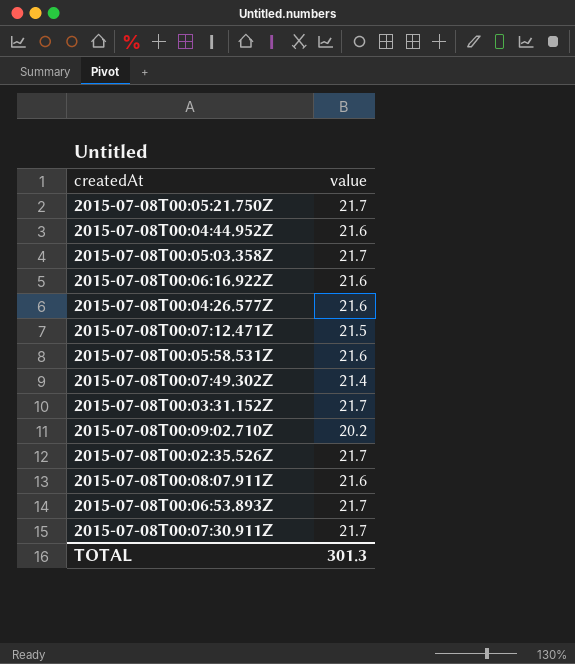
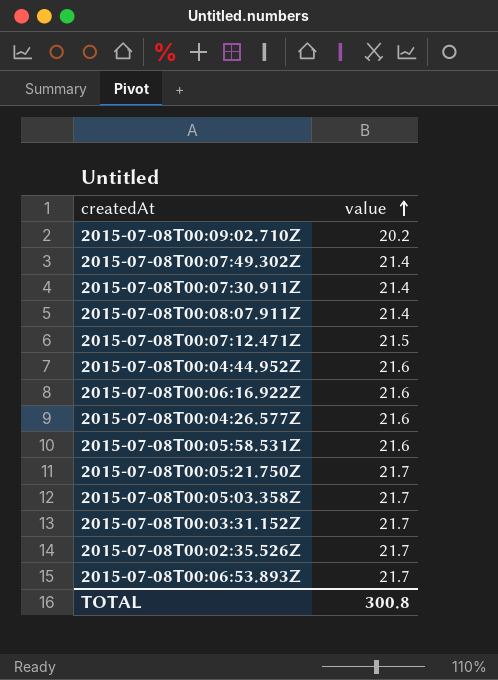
row order: none -> value ascending
2015-07-08T00:07:30.911Z | value: 21.7 -> 21.4
2015-07-08T00:08:07.911Z | value: 21.6 -> 21.4
TOTAL | value: 301.3 -> 300.8

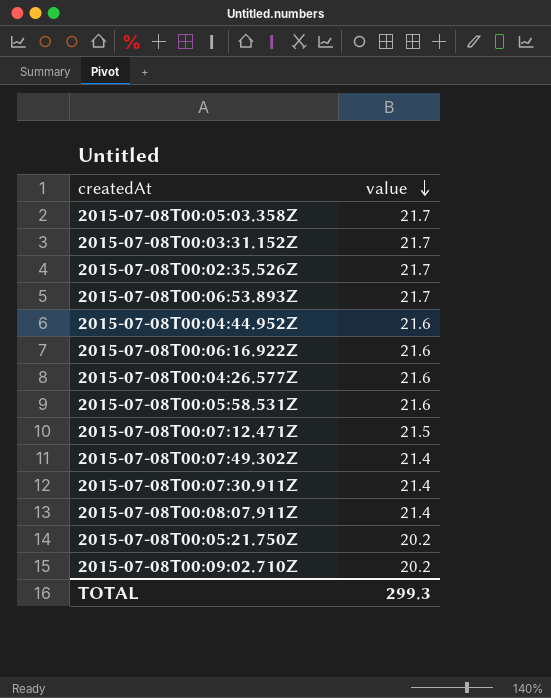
row order: value ascending -> value descending
2015-07-08T00:05:21.750Z | value: 21.7 -> 20.2
TOTAL | value: 300.8 -> 299.3

